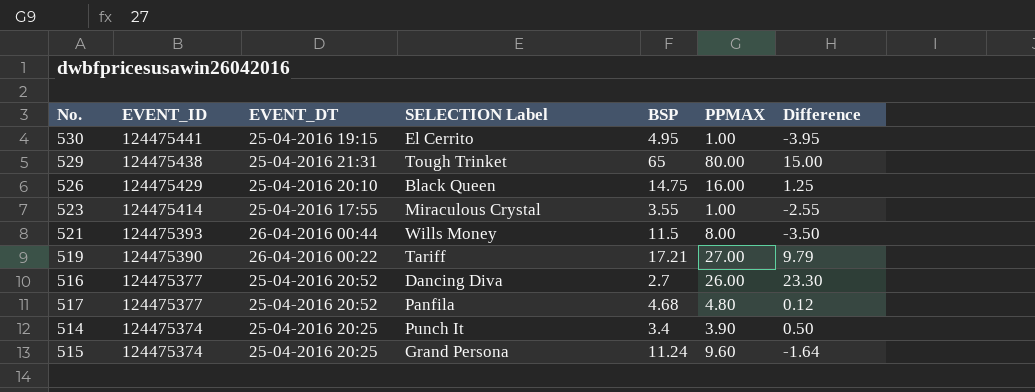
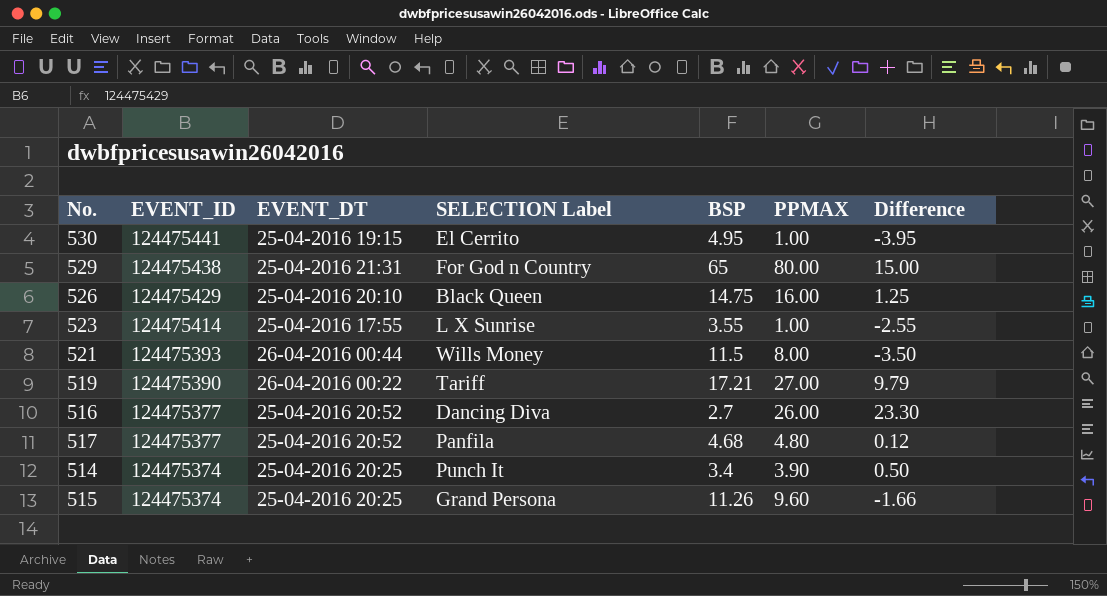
529 | SELECTION Label: Tough Trinket -> For God n Country
523 | SELECTION Label: Miraculous Crystal -> L X Sunrise
515 | BSP: 11.24 -> 11.26
515 | Difference: -1.64 -> -1.66

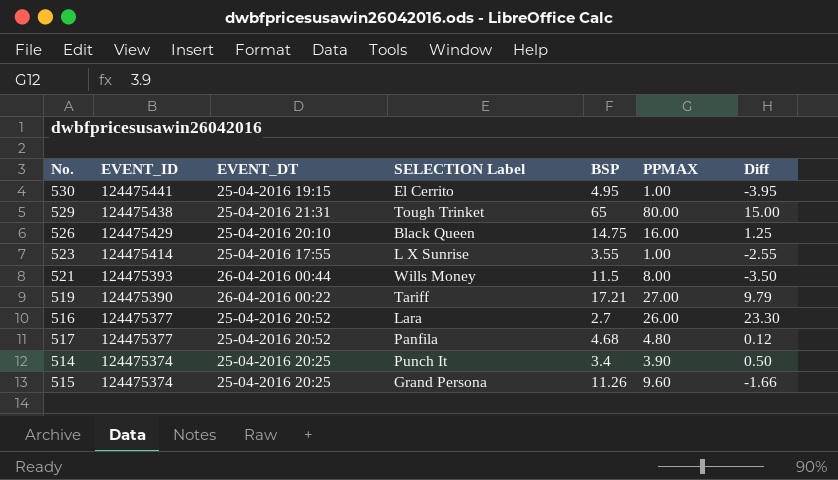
column name: Difference -> Diff
529 | SELECTION Label: For God n Country -> Tough Trinket
516 | SELECTION Label: Dancing Diva -> Lara

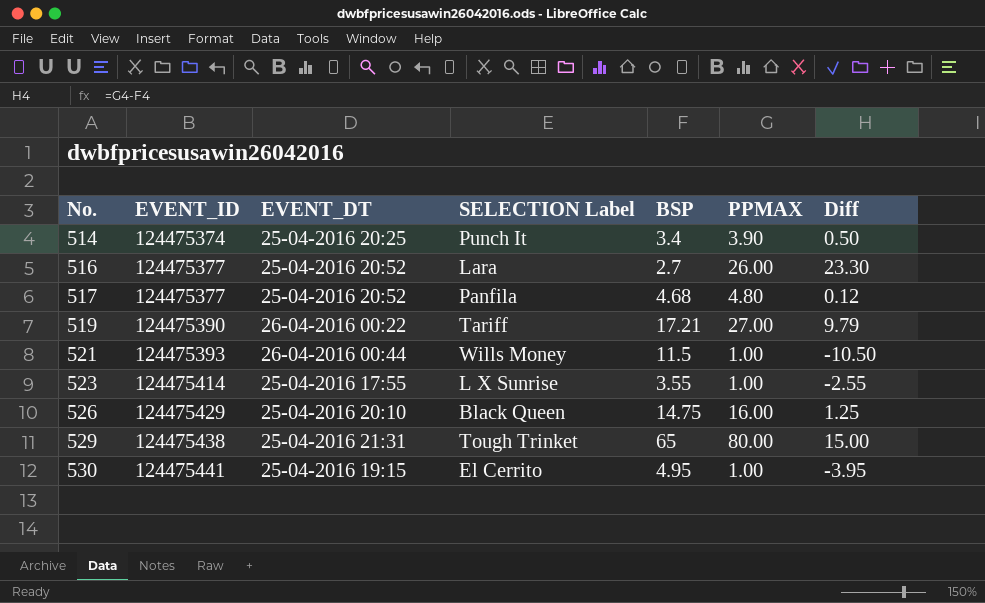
row order: EVENT_ID descending -> No. ascending
row 515: 124475374 | 25-04-2016 20:25 | Grand Persona | 11.26 | 9.60 | -1.66 -> none
521 | PPMAX: 8.00 -> 1.00
521 | Diff: -3.50 -> -10.50

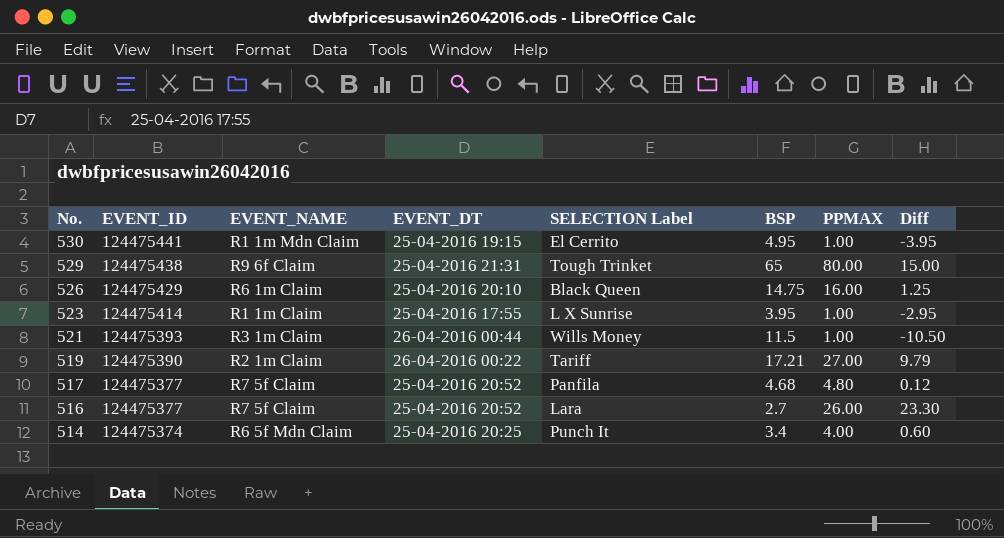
row order: No. ascending -> No. descending
column EVENT_NAME | position: none -> 3
523 | BSP: 3.55 -> 3.95
523 | Diff: -2.55 -> -2.95
514 | PPMAX: 3.90 -> 4.00
514 | Diff: 0.50 -> 0.60

